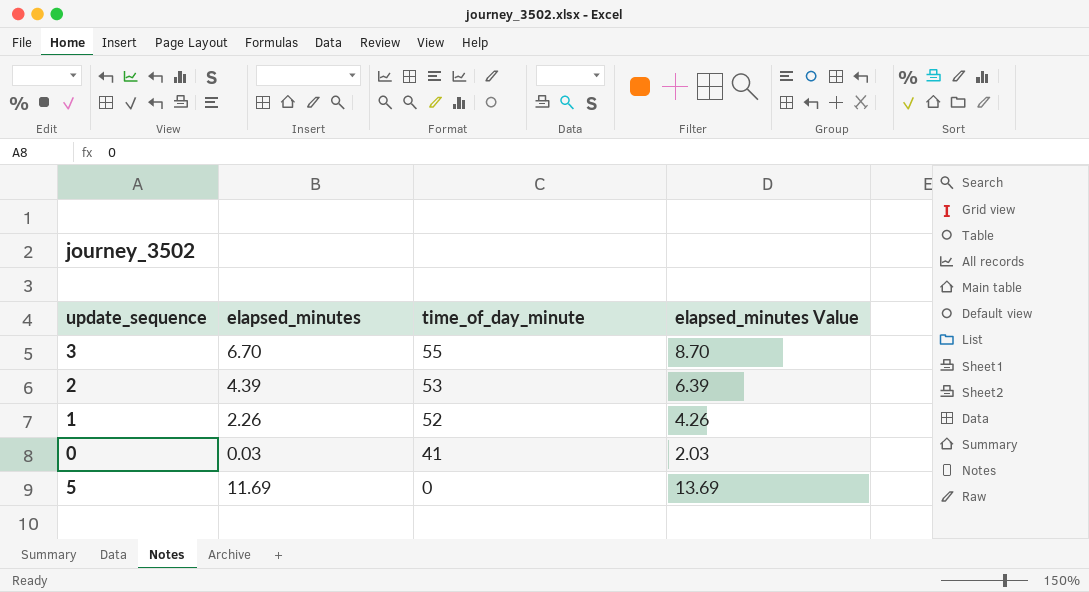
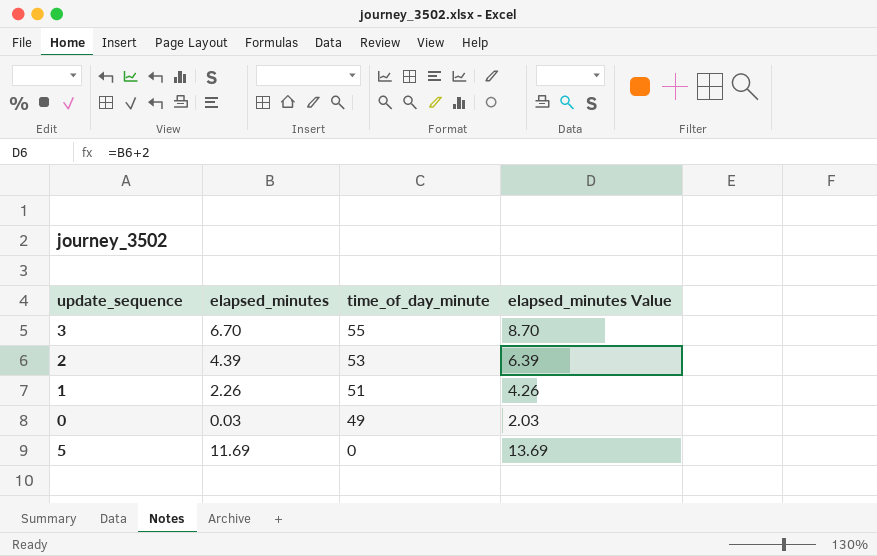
1 | time_of_day_minute: 52 -> 51
0 | time_of_day_minute: 41 -> 49

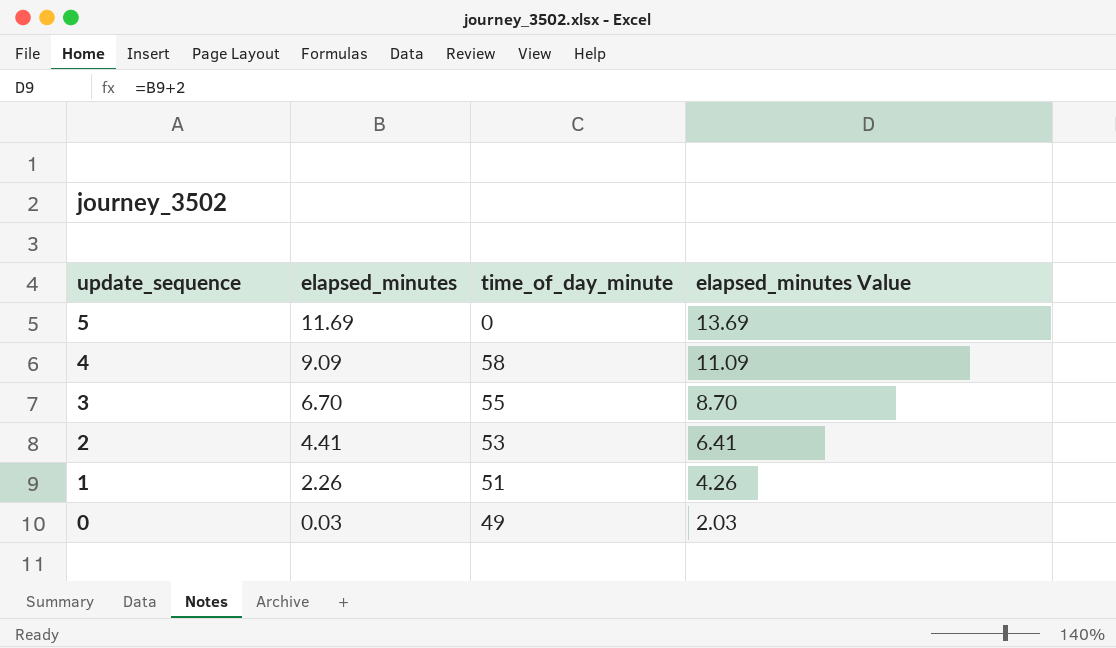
row order: time_of_day_minute descending -> update_sequence descending
row 4: none -> 9.09 | 58 | 11.09
2 | elapsed_minutes: 4.39 -> 4.41
2 | elapsed_minutes Value: 6.39 -> 6.41

